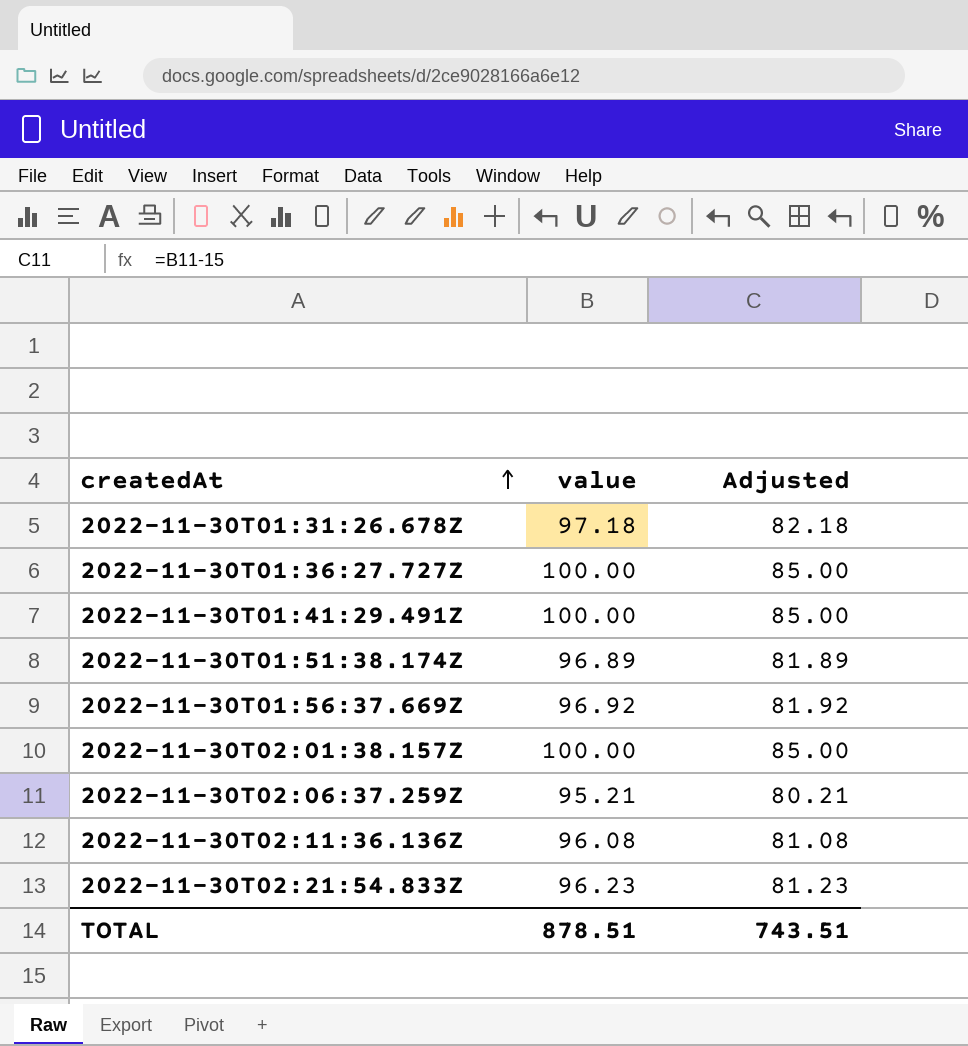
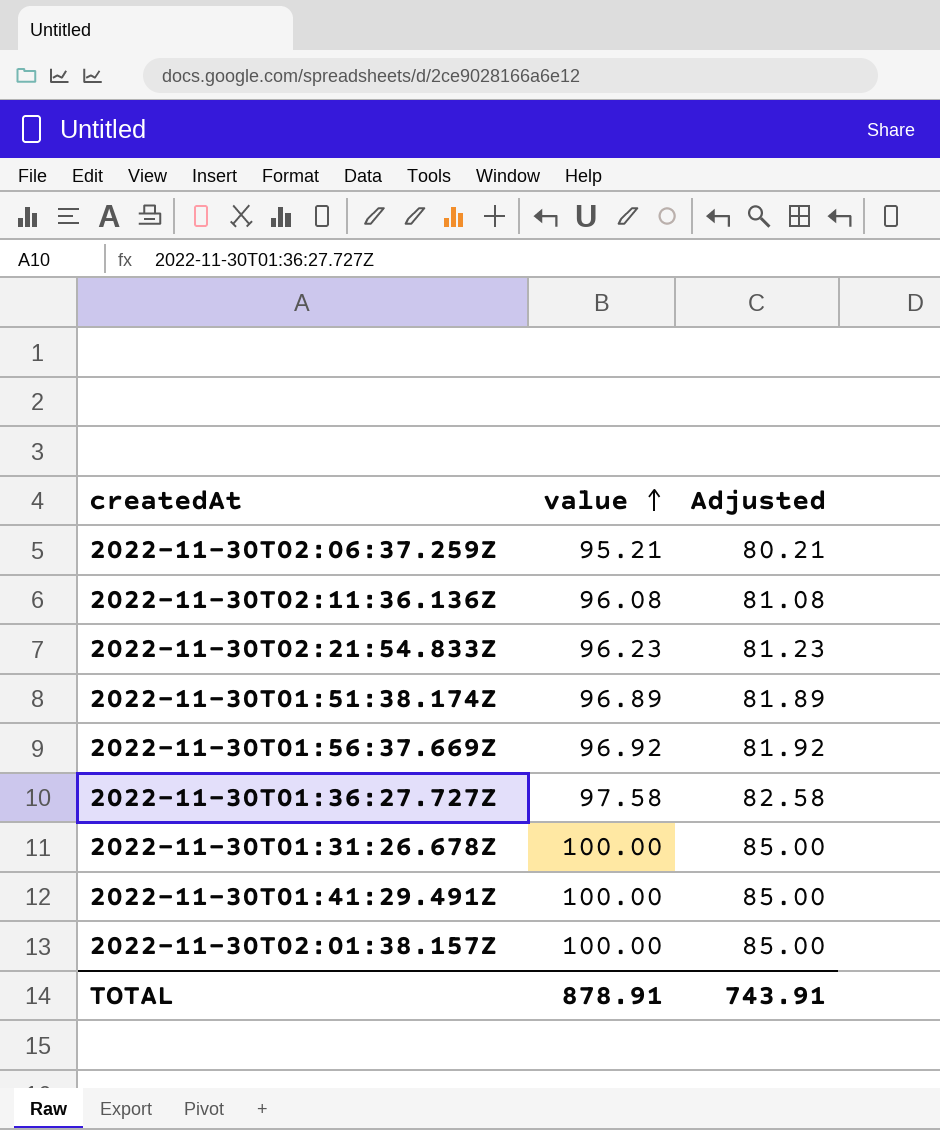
row order: createdAt ascending -> value ascending
2022-11-30T01:36:27.727Z | value: 100.00 -> 97.58
2022-11-30T01:36:27.727Z | Adjusted: 85.00 -> 82.58
2022-11-30T01:31:26.678Z | value: 97.18 -> 100.00
2022-11-30T01:31:26.678Z | Adjusted: 82.18 -> 85.00
TOTAL | value: 878.51 -> 878.91
TOTAL | Adjusted: 743.51 -> 743.91

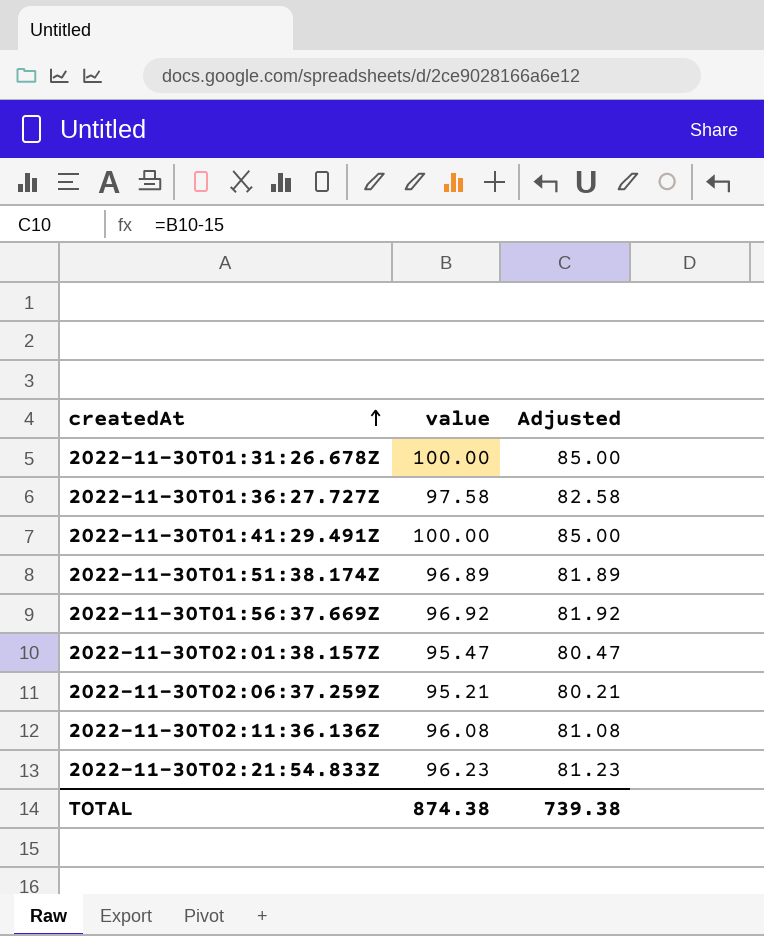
row order: value ascending -> createdAt ascending
2022-11-30T02:01:38.157Z | value: 100.00 -> 95.47
2022-11-30T02:01:38.157Z | Adjusted: 85.00 -> 80.47
TOTAL | value: 878.91 -> 874.38
TOTAL | Adjusted: 743.91 -> 739.38

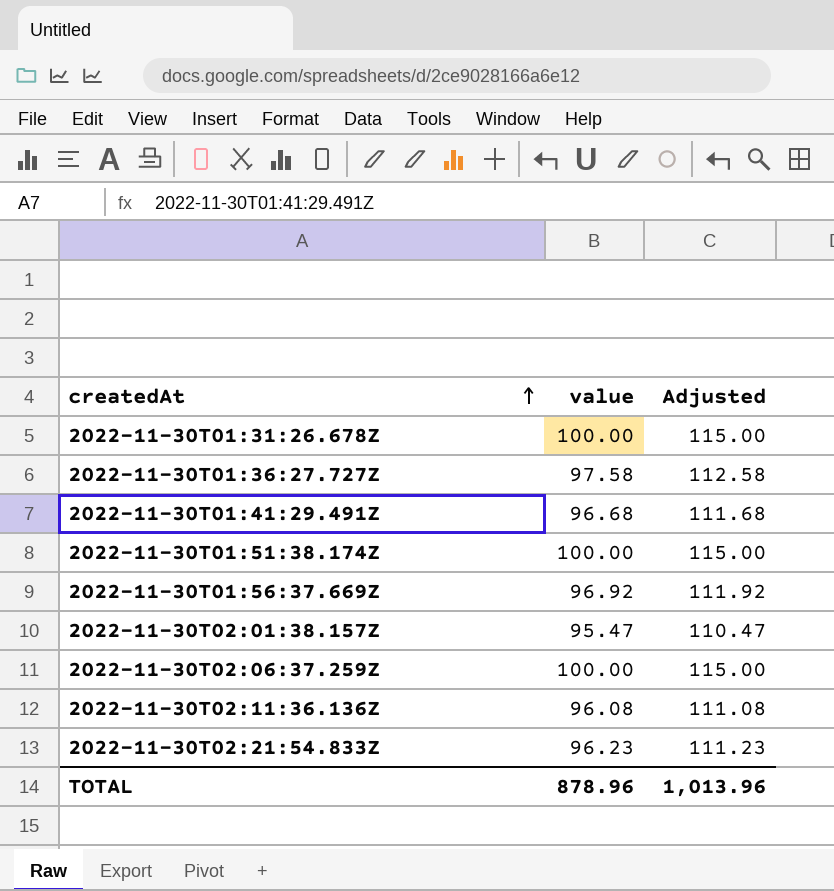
column Adjusted | formula: [value] - 15 -> [value] + 15
2022-11-30T01:41:29.491Z | value: 100.00 -> 96.68
2022-11-30T01:51:38.174Z | value: 96.89 -> 100.00
2022-11-30T02:06:37.259Z | value: 95.21 -> 100.00
TOTAL | value: 874.38 -> 878.96
TOTAL | Adjusted: 739.38 -> 1,013.96

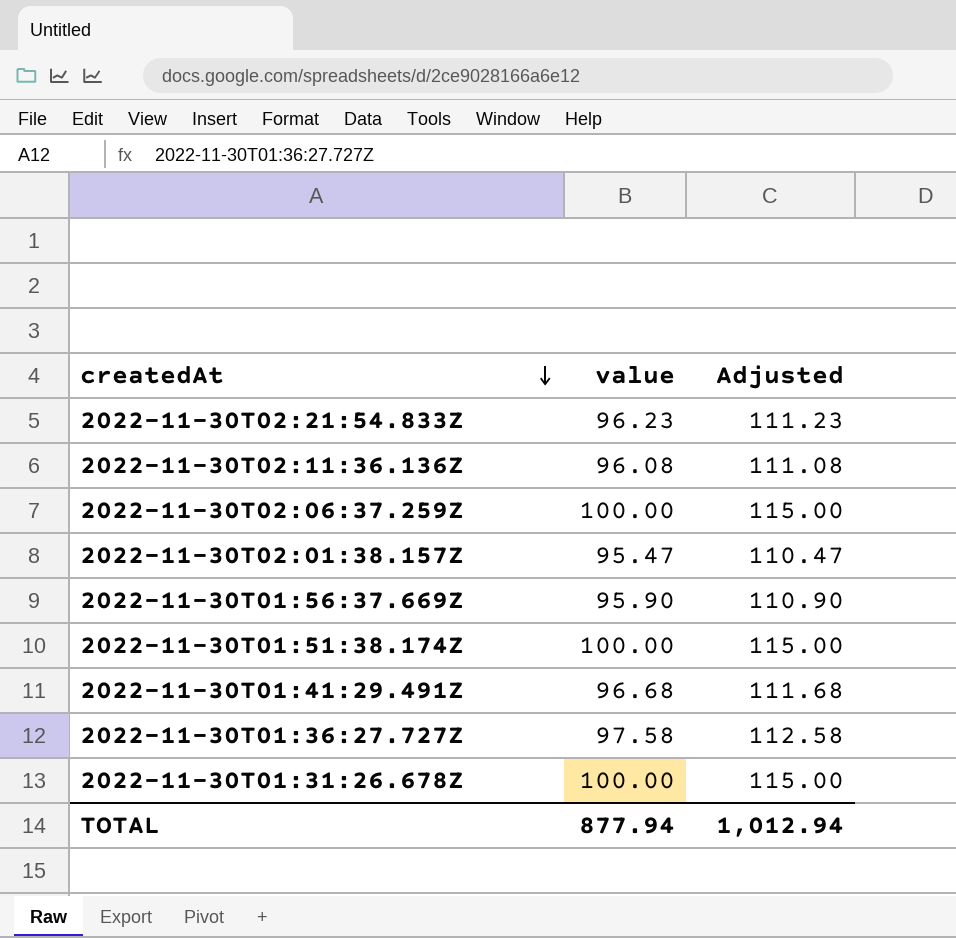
row order: createdAt ascending -> createdAt descending
2022-11-30T01:56:37.669Z | value: 96.92 -> 95.90
2022-11-30T01:56:37.669Z | Adjusted: 111.92 -> 110.90
TOTAL | value: 878.96 -> 877.94
TOTAL | Adjusted: 1,013.96 -> 1,012.94

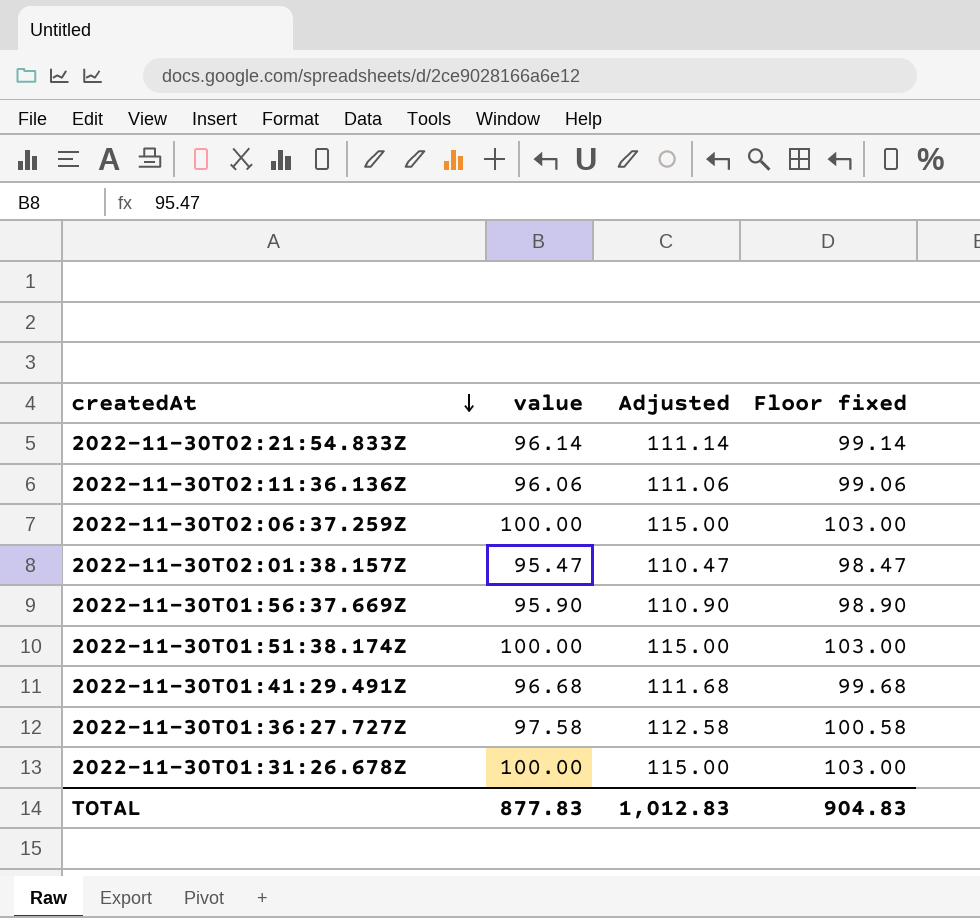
column Floor fixed | formula: none -> [value] + 3
2022-11-30T02:21:54.833Z | value: 96.23 -> 96.14
2022-11-30T02:21:54.833Z | Adjusted: 111.23 -> 111.14
2022-11-30T02:11:36.136Z | value: 96.08 -> 96.06
2022-11-30T02:11:36.136Z | Adjusted: 111.08 -> 111.06
TOTAL | value: 877.94 -> 877.83
TOTAL | Adjusted: 1,012.94 -> 1,012.83

